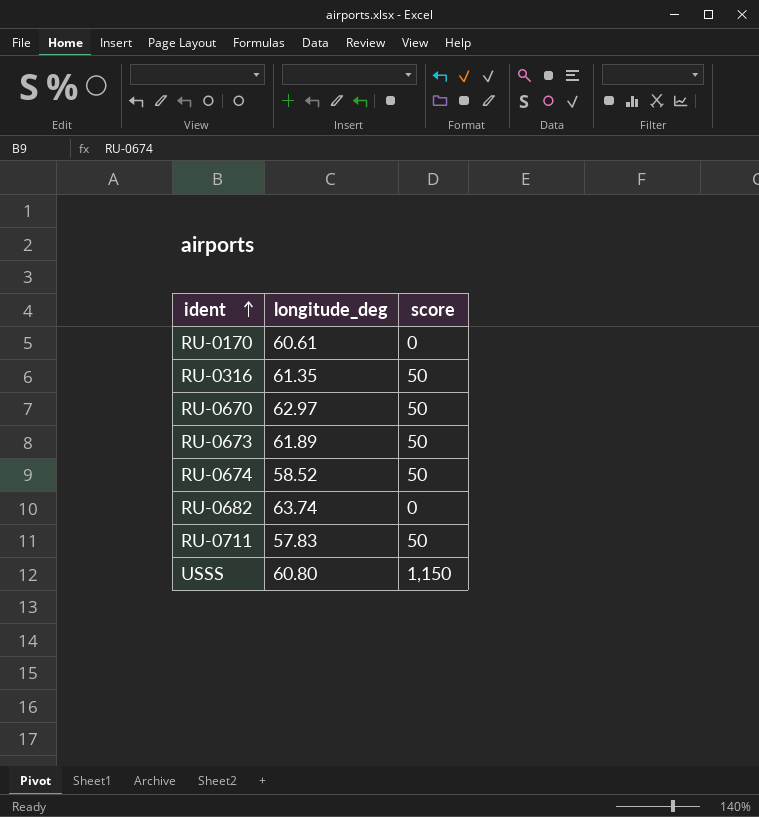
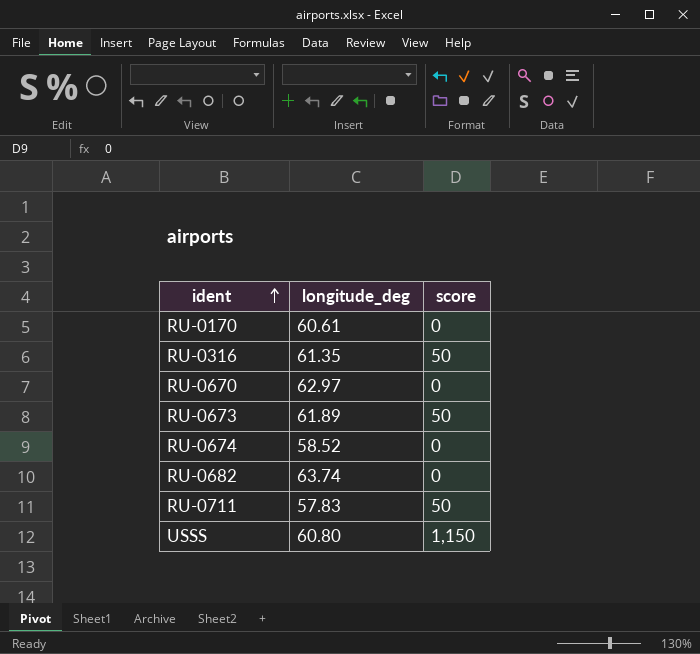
RU-0670 | score: 50 -> 0
RU-0674 | score: 50 -> 0

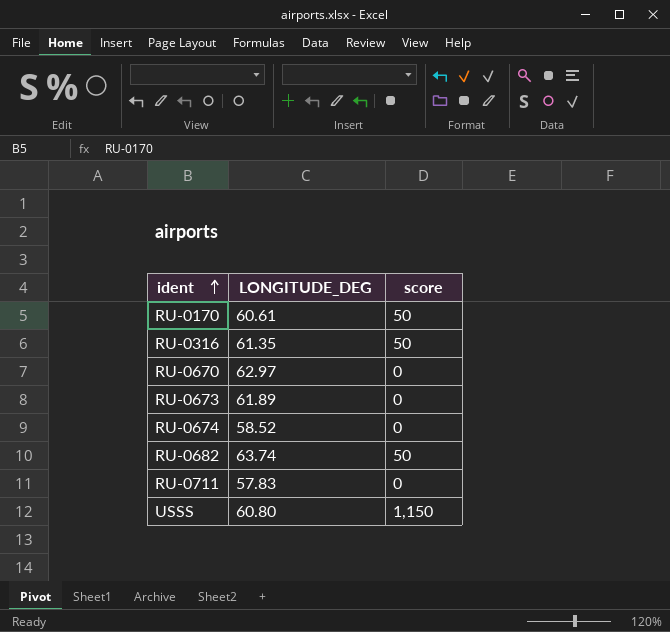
column name: longitude_deg -> LONGITUDE_DEG
RU-0170 | score: 0 -> 50
RU-0673 | score: 50 -> 0
RU-0682 | score: 0 -> 50
RU-0711 | score: 50 -> 0

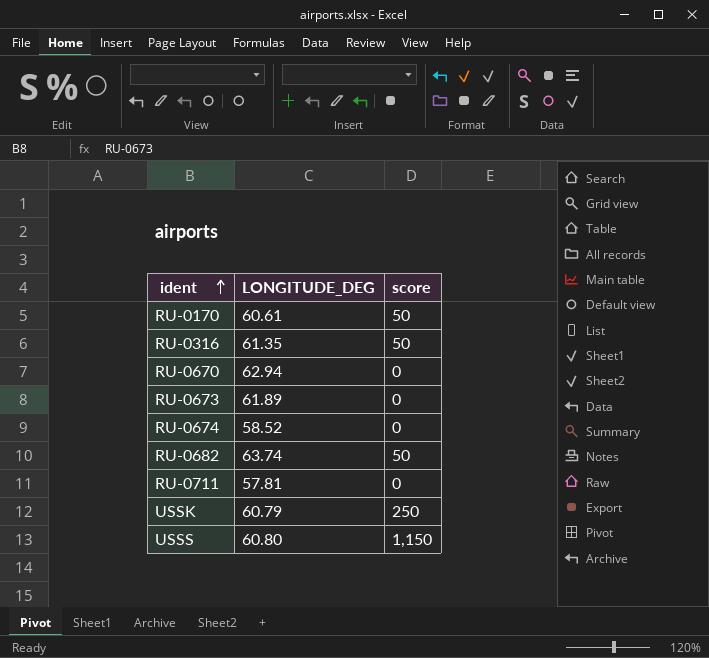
RU-0670 | LONGITUDE_DEG: 62.97 -> 62.94
RU-0711 | LONGITUDE_DEG: 57.83 -> 57.81
row USSK: none -> 60.79 | 250

